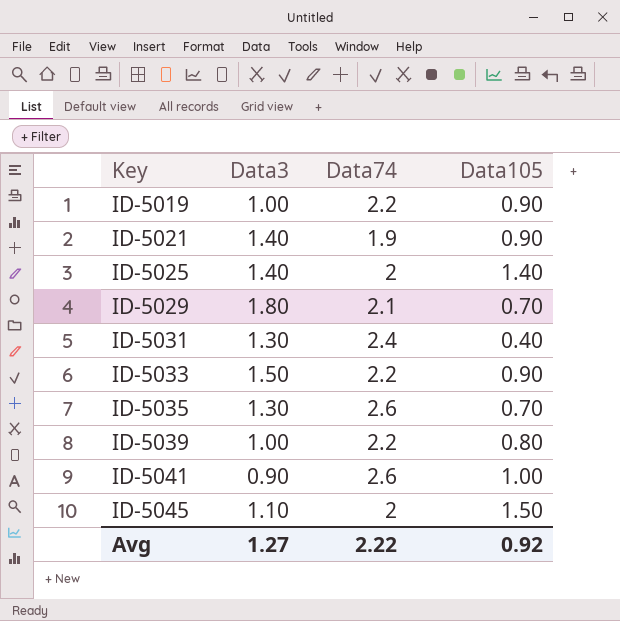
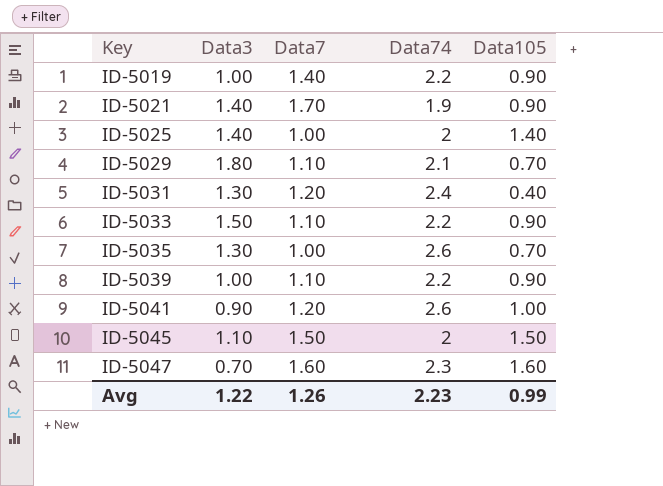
column Data7 | position: none -> 3
ID-5039 | Data105: 0.80 -> 0.90
row ID-5047: none -> 0.70 | 1.60 | 2.3 | 1.60
Avg | Data3: 1.27 -> 1.22
Avg | Data74: 2.22 -> 2.23
Avg | Data105: 0.92 -> 0.99

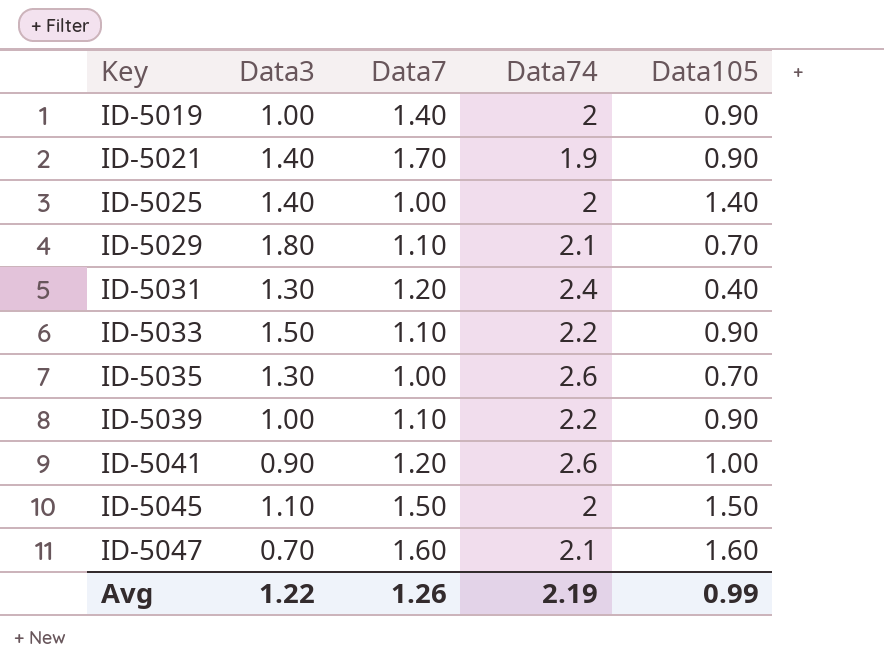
ID-5019 | Data74: 2.2 -> 2
ID-5047 | Data74: 2.3 -> 2.1
Avg | Data74: 2.23 -> 2.19

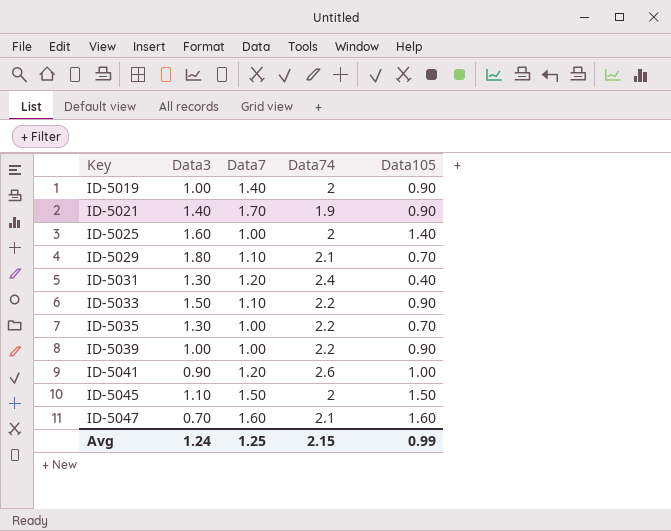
ID-5025 | Data3: 1.40 -> 1.60
ID-5035 | Data74: 2.6 -> 2.2
ID-5039 | Data7: 1.10 -> 1.00
Avg | Data3: 1.22 -> 1.24
Avg | Data7: 1.26 -> 1.25
Avg | Data74: 2.19 -> 2.15

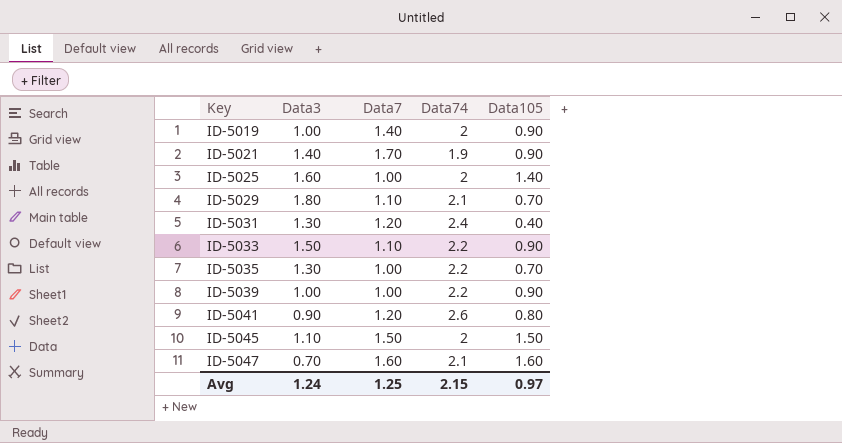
ID-5041 | Data105: 1.00 -> 0.80
Avg | Data105: 0.99 -> 0.97

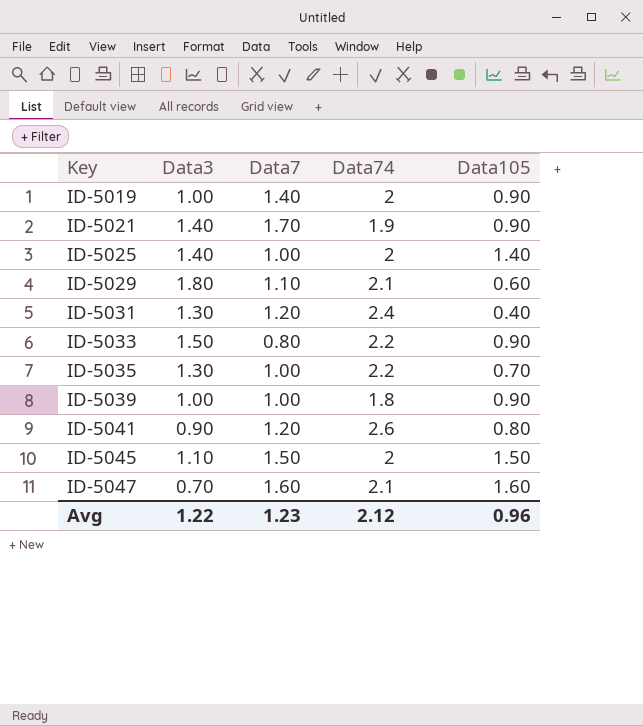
ID-5025 | Data3: 1.60 -> 1.40
ID-5029 | Data105: 0.70 -> 0.60
ID-5033 | Data7: 1.10 -> 0.80
ID-5039 | Data74: 2.2 -> 1.8
Avg | Data3: 1.24 -> 1.22
Avg | Data7: 1.25 -> 1.23
Avg | Data74: 2.15 -> 2.12
Avg | Data105: 0.97 -> 0.96

